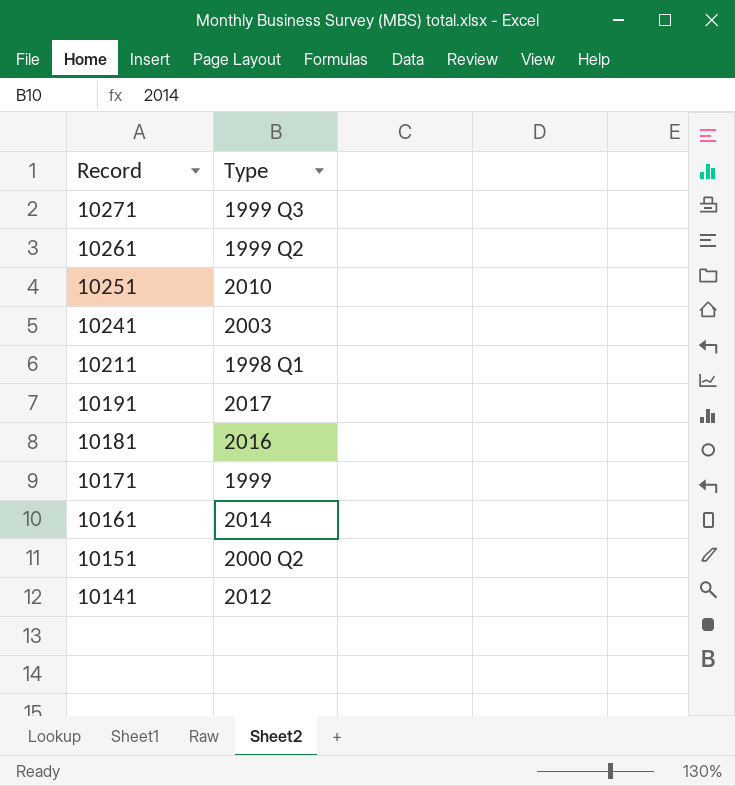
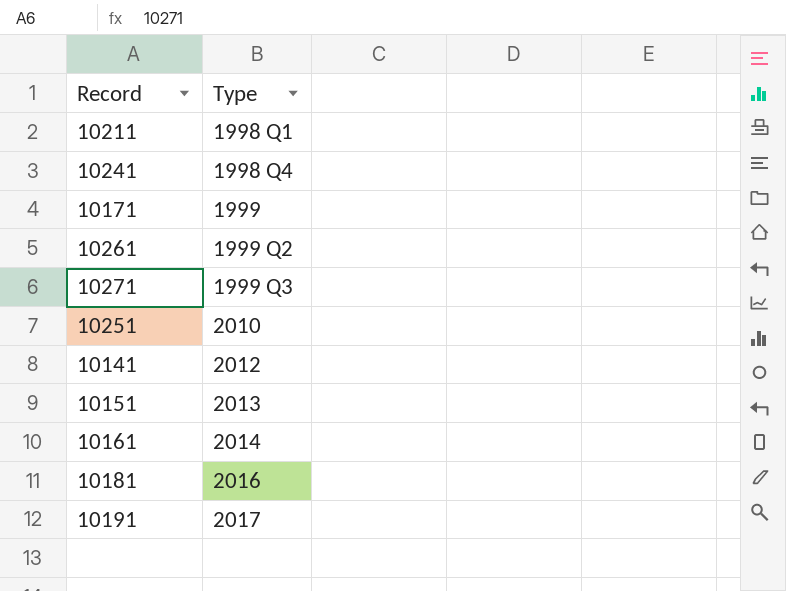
row order: Record descending -> Type ascending
10241 | Type: 2003 -> 1998 Q4
10151 | Type: 2000 Q2 -> 2013

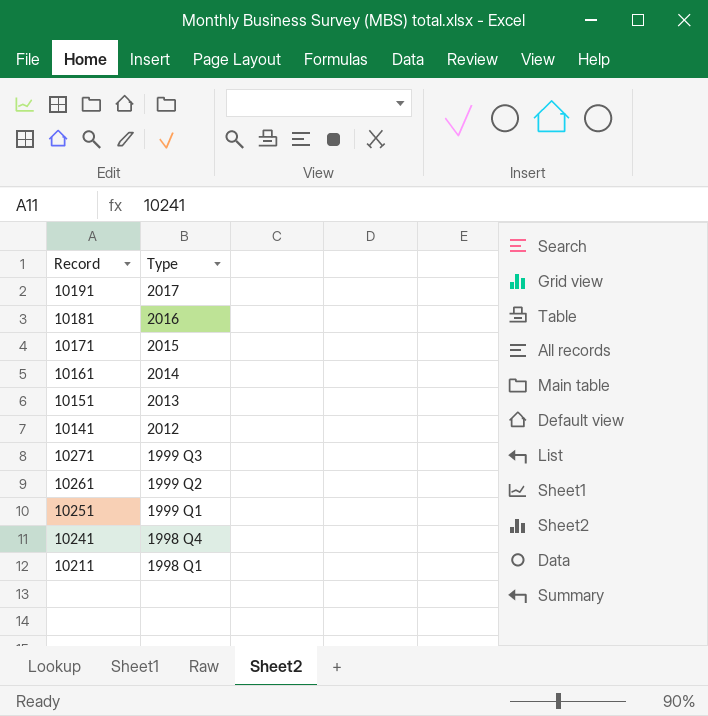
row order: Type ascending -> Type descending
10171 | Type: 1999 -> 2015
10251 | Type: 2010 -> 1999 Q1

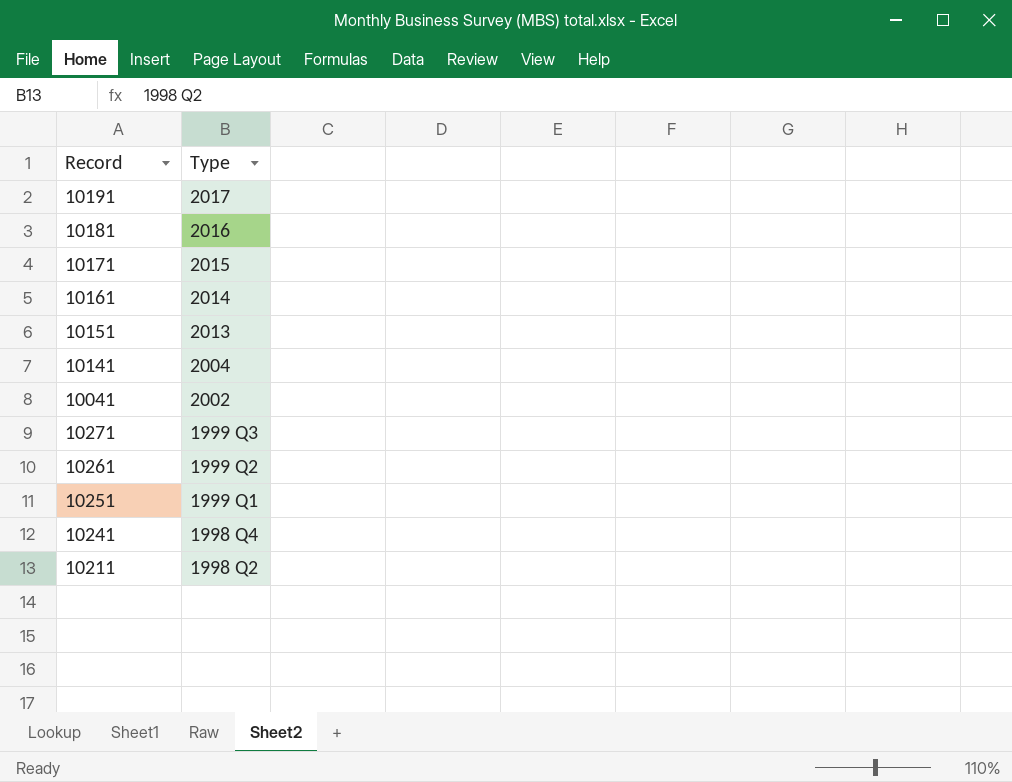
10141 | Type: 2012 -> 2004
row 10041: none -> 2002
10211 | Type: 1998 Q1 -> 1998 Q2

